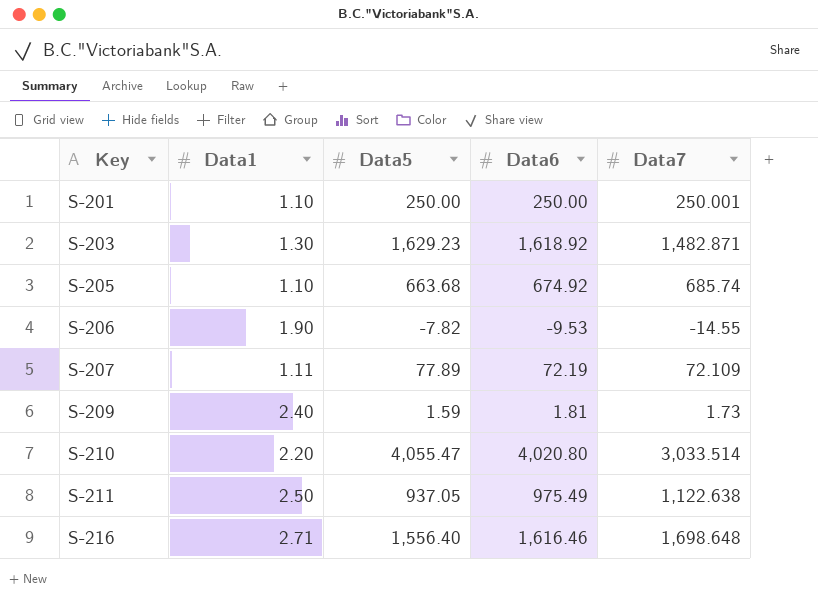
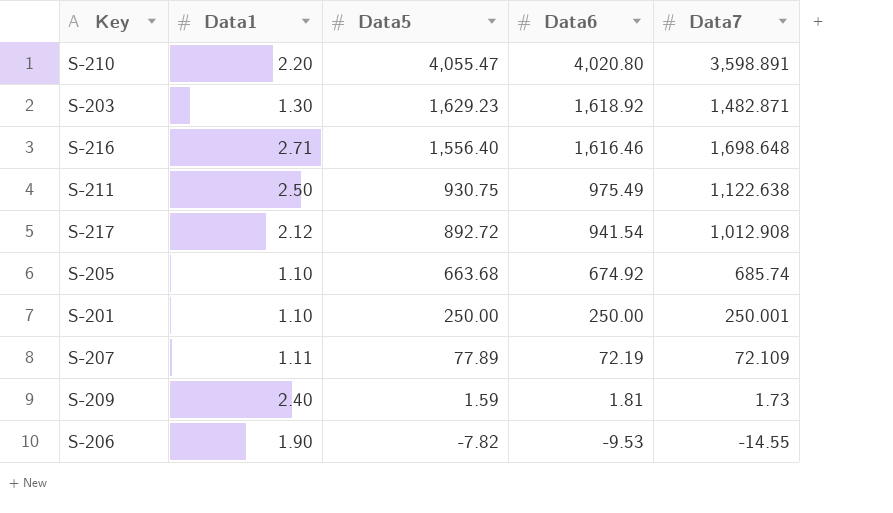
row order: Key ascending -> Data5 descending
S-210 | Data7: 3,033.514 -> 3,598.891
S-211 | Data5: 937.05 -> 930.75
row S-217: none -> 2.12 | 892.72 | 941.54 | 1,012.908

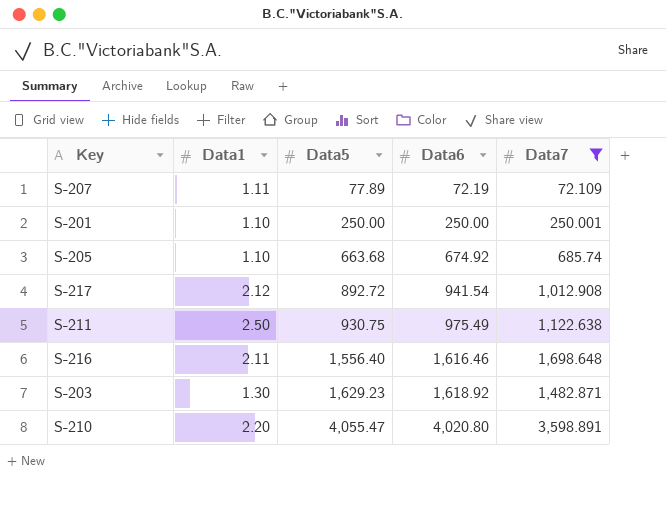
filter: none -> Data7 >= 72.109
row order: Data5 descending -> Data5 ascending
S-216 | Data1: 2.71 -> 2.11

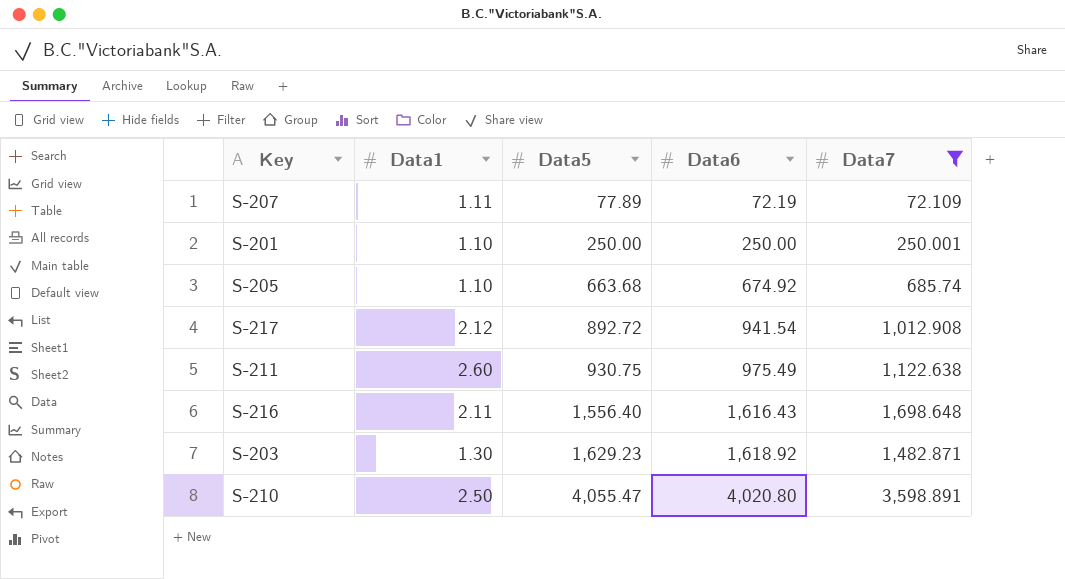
S-211 | Data1: 2.50 -> 2.60
S-216 | Data6: 1,616.46 -> 1,616.43
S-210 | Data1: 2.20 -> 2.50

